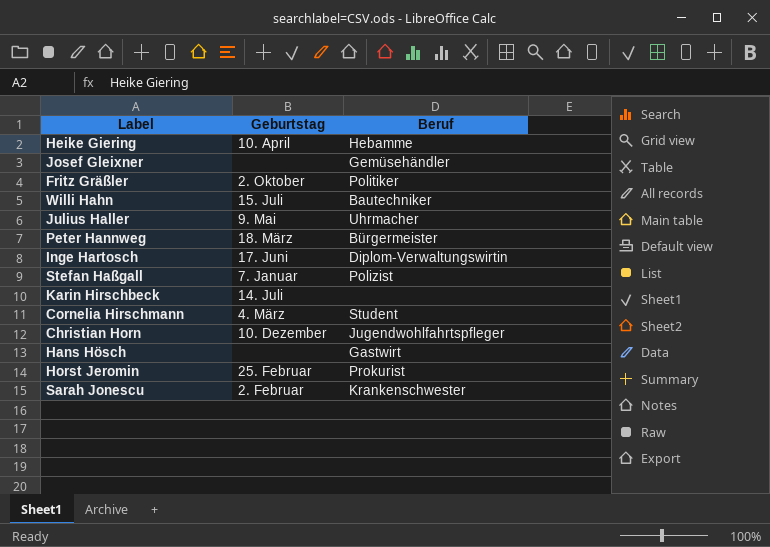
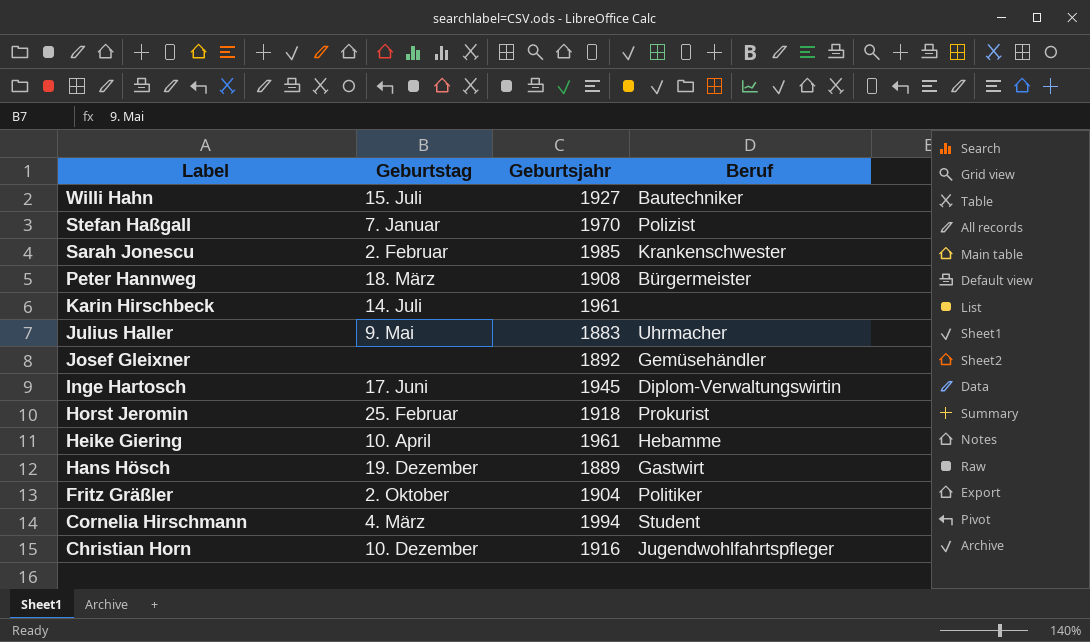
row order: none -> Label descending
column Geburtsjahr | position: none -> 3
Hans Hösch | Geburtstag: none -> 19. Dezember

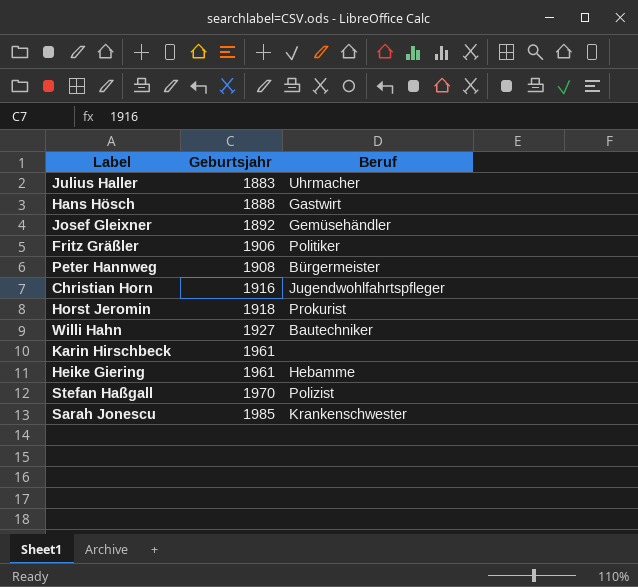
row order: Label descending -> Geburtsjahr ascending
column Geburtstag | position: 2 -> none
row Inge Hartosch: 17. Juni | 1945 | Diplom-Verwaltungswirtin -> none
row Cornelia Hirschmann: 4. März | 1994 | Student -> none
Hans Hösch | Geburtsjahr: 1889 -> 1888
Fritz Gräßler | Geburtsjahr: 1904 -> 1906

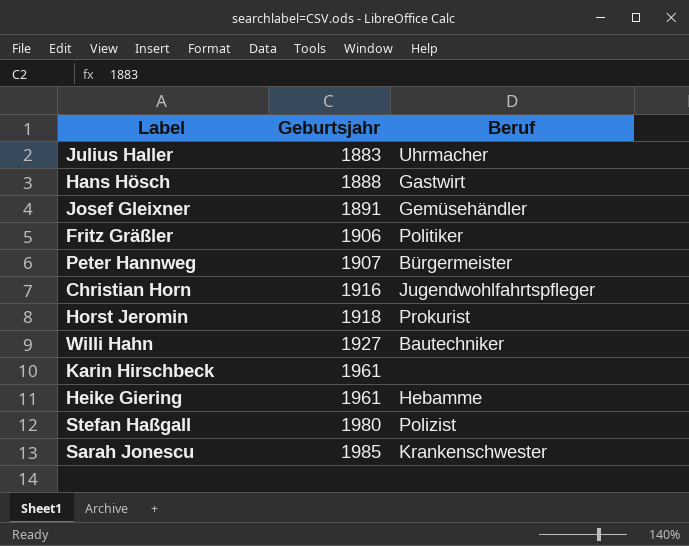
Josef Gleixner | Geburtsjahr: 1892 -> 1891
Peter Hannweg | Geburtsjahr: 1908 -> 1907
Stefan Haßgall | Geburtsjahr: 1970 -> 1980

